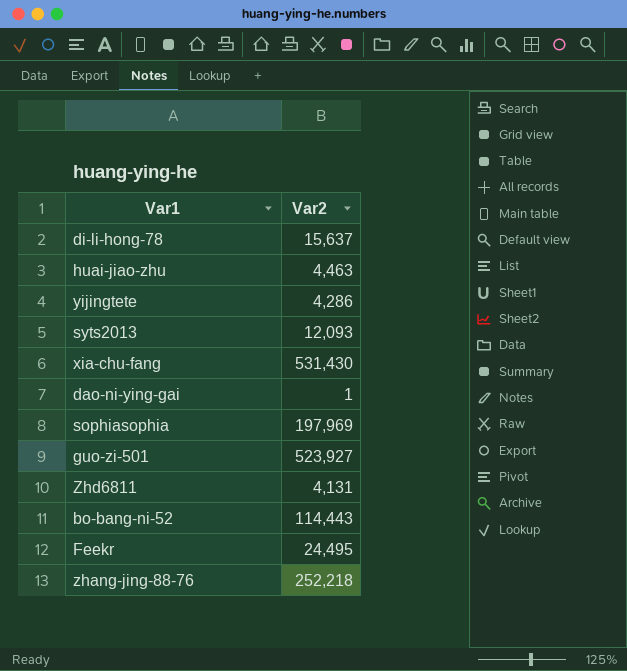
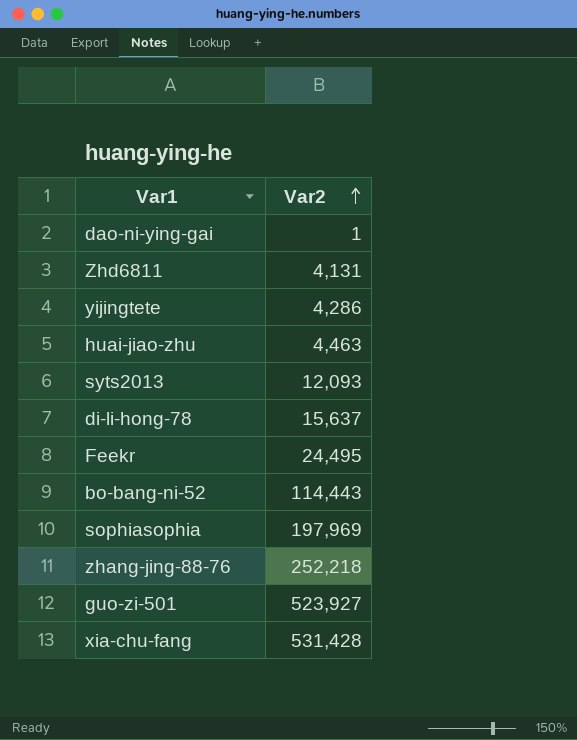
row order: none -> Var2 ascending
xia-chu-fang | Var2: 531,430 -> 531,428

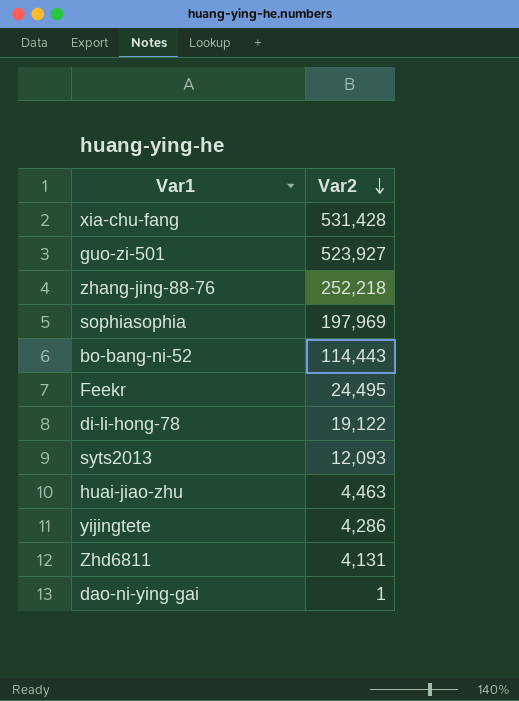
row order: Var2 ascending -> Var2 descending
di-li-hong-78 | Var2: 15,637 -> 19,122

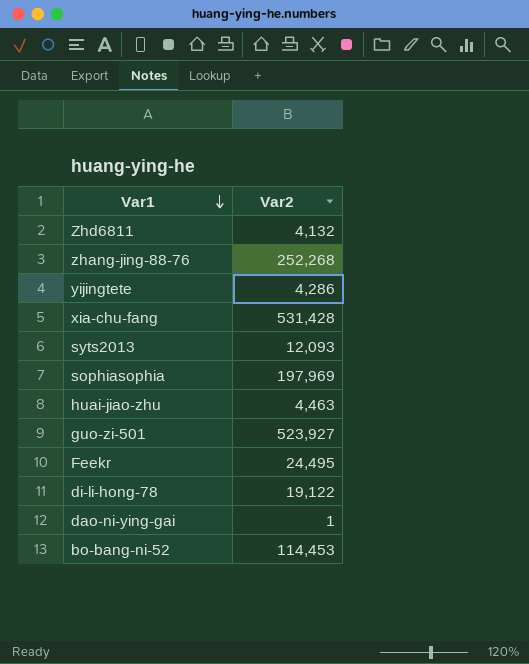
row order: Var2 descending -> Var1 descending
Zhd6811 | Var2: 4,131 -> 4,132
zhang-jing-88-76 | Var2: 252,218 -> 252,268
bo-bang-ni-52 | Var2: 114,443 -> 114,453

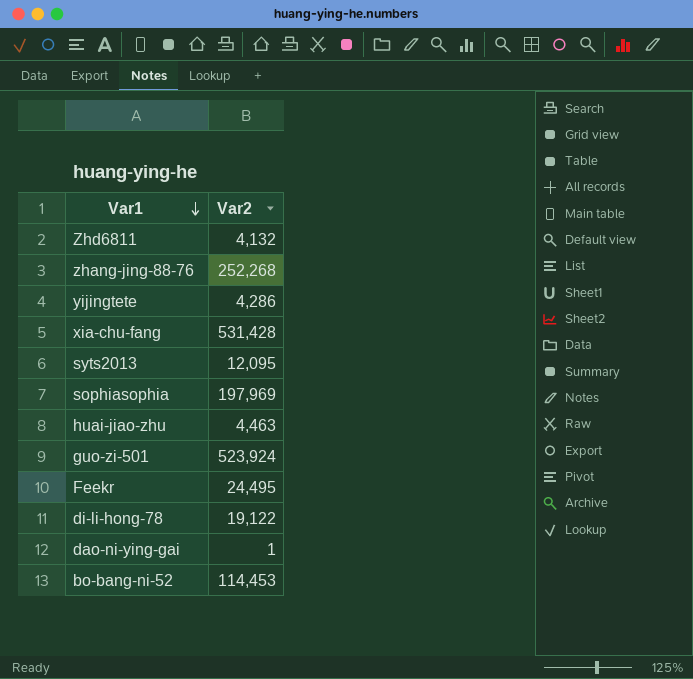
syts2013 | Var2: 12,093 -> 12,095
guo-zi-501 | Var2: 523,927 -> 523,924

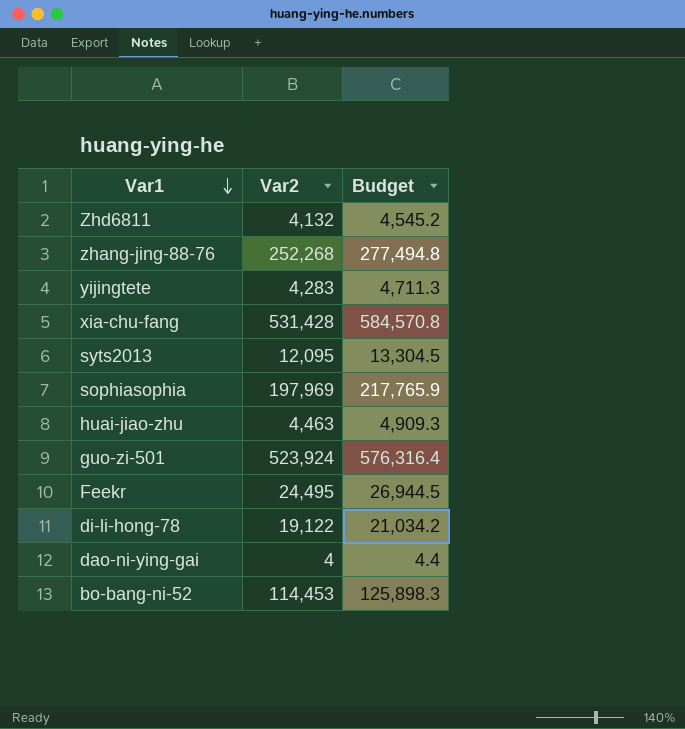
column Budget | formula: none -> [Var2] * 1.1
yijingtete | Var2: 4,286 -> 4,283
dao-ni-ying-gai | Var2: 1 -> 4

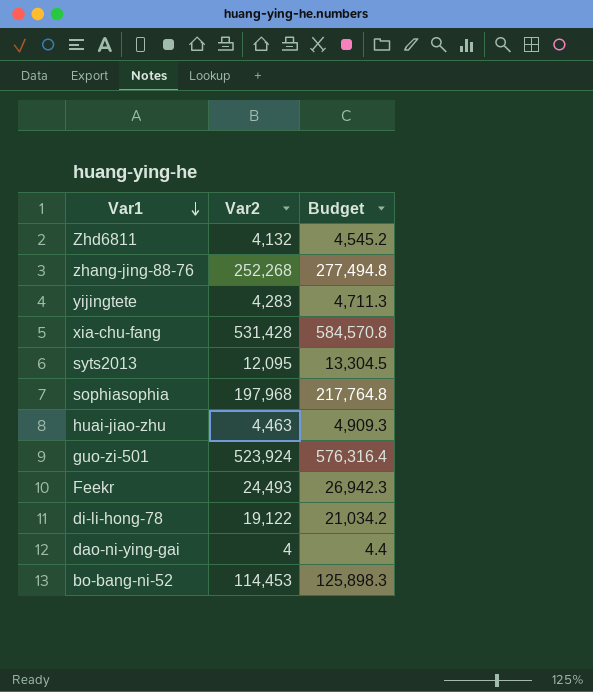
sophiasophia | Var2: 197,969 -> 197,968
sophiasophia | Budget: 217,765.9 -> 217,764.8
Feekr | Var2: 24,495 -> 24,493
Feekr | Budget: 26,944.5 -> 26,942.3

